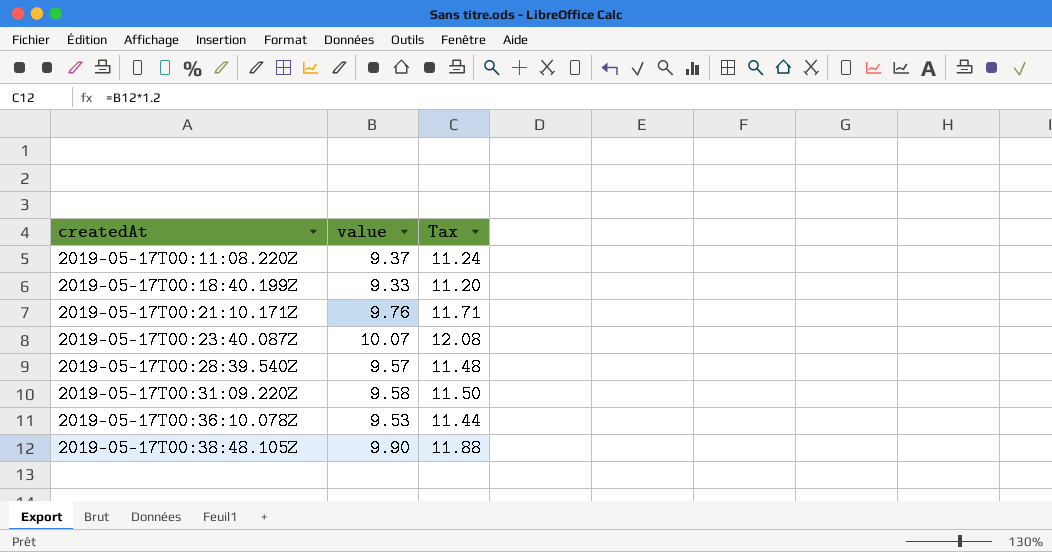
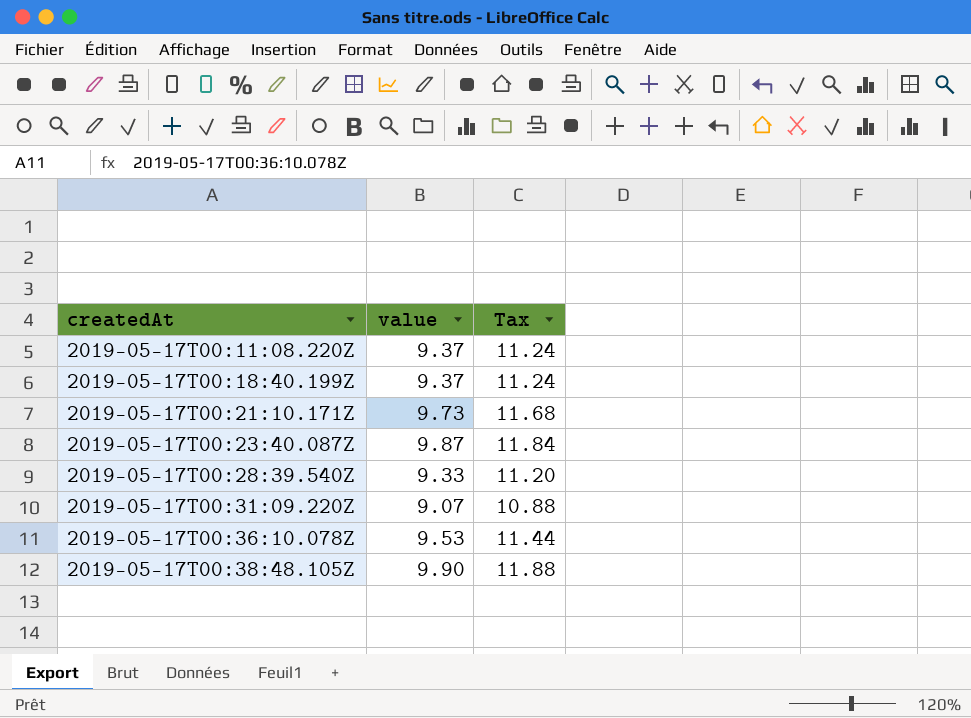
2019-05-17T00:18:40.199Z | value: 9.33 -> 9.37
2019-05-17T00:18:40.199Z | Tax: 11.20 -> 11.24
2019-05-17T00:21:10.171Z | value: 9.76 -> 9.73
2019-05-17T00:21:10.171Z | Tax: 11.71 -> 11.68
2019-05-17T00:23:40.087Z | value: 10.07 -> 9.87
2019-05-17T00:23:40.087Z | Tax: 12.08 -> 11.84
2019-05-17T00:28:39.540Z | value: 9.57 -> 9.33
2019-05-17T00:28:39.540Z | Tax: 11.48 -> 11.20
2019-05-17T00:31:09.220Z | value: 9.58 -> 9.07
2019-05-17T00:31:09.220Z | Tax: 11.50 -> 10.88

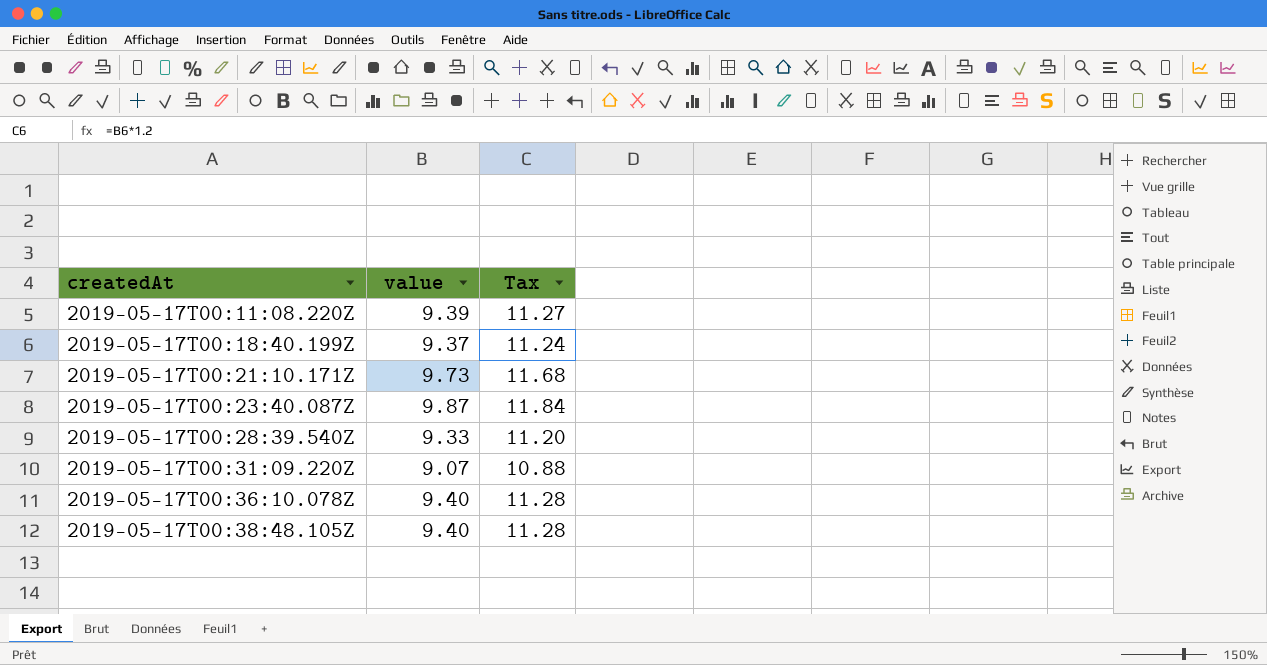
2019-05-17T00:11:08.220Z | value: 9.37 -> 9.39
2019-05-17T00:11:08.220Z | Tax: 11.24 -> 11.27
2019-05-17T00:36:10.078Z | value: 9.53 -> 9.40
2019-05-17T00:36:10.078Z | Tax: 11.44 -> 11.28
2019-05-17T00:38:48.105Z | value: 9.90 -> 9.40
2019-05-17T00:38:48.105Z | Tax: 11.88 -> 11.28

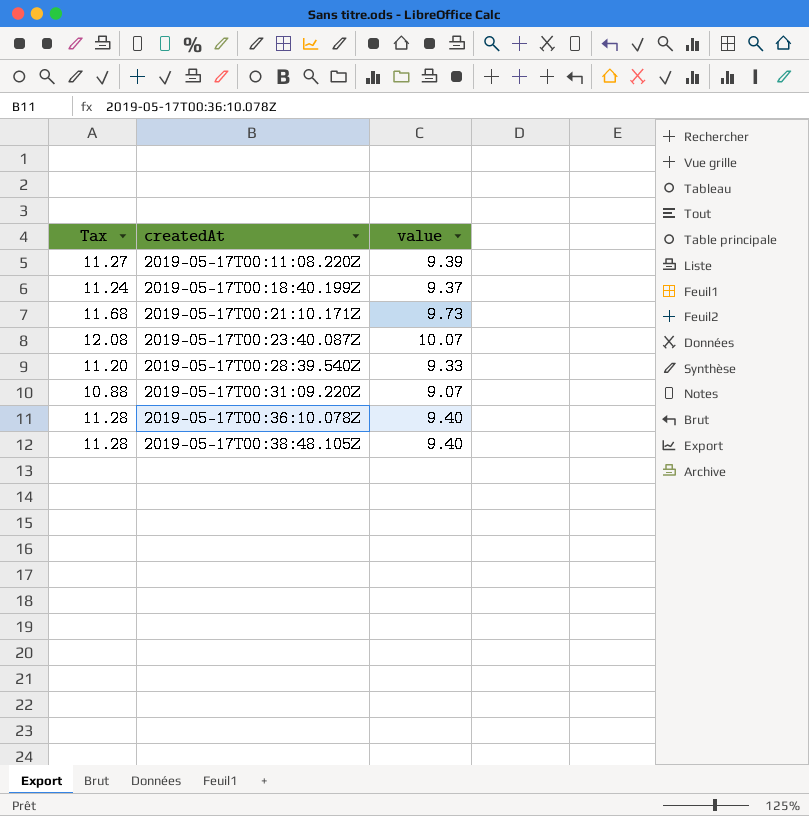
column Tax | position: 3 -> 1
2019-05-17T00:23:40.087Z | Tax: 11.84 -> 12.08
2019-05-17T00:23:40.087Z | value: 9.87 -> 10.07

